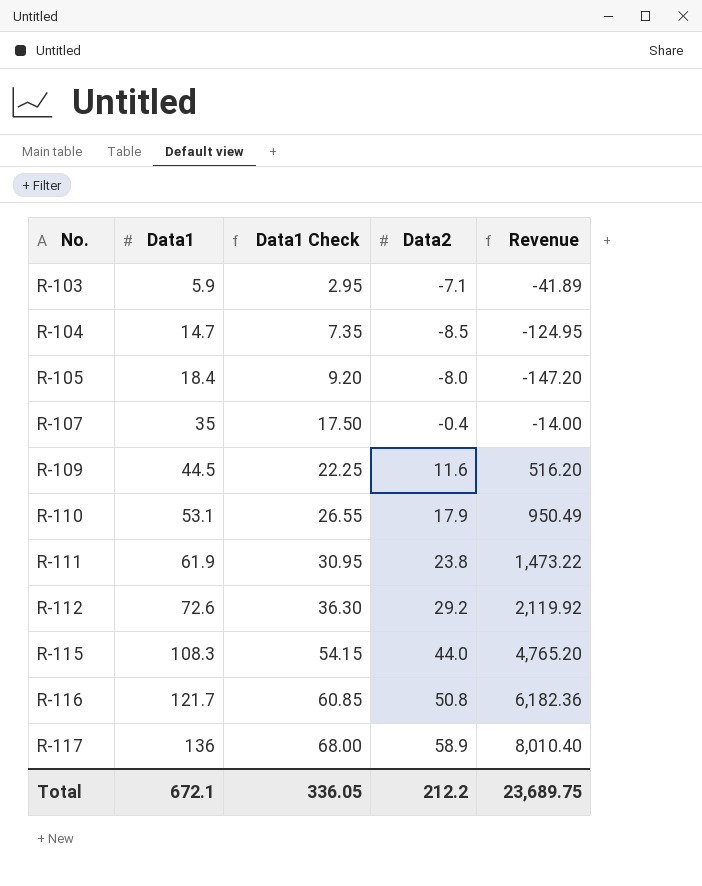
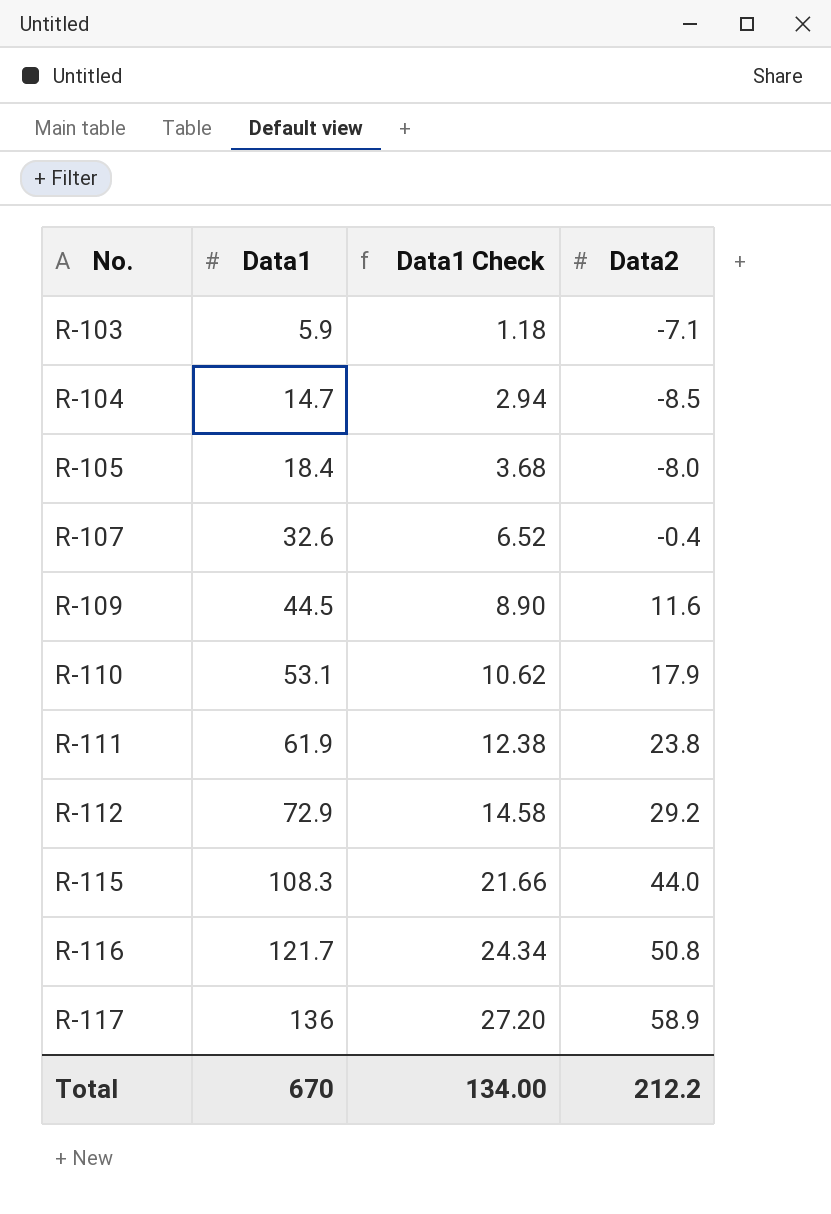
column Revenue | formula: [Data1] * [Data2] -> none
column Data1 Check | formula: [Data1] * 0.5 -> [Data1] * 0.2
R-107 | Data1: 35 -> 32.6
R-112 | Data1: 72.6 -> 72.9
Total | Data1: 672.1 -> 670
Total | Data1 Check: 336.05 -> 134.00

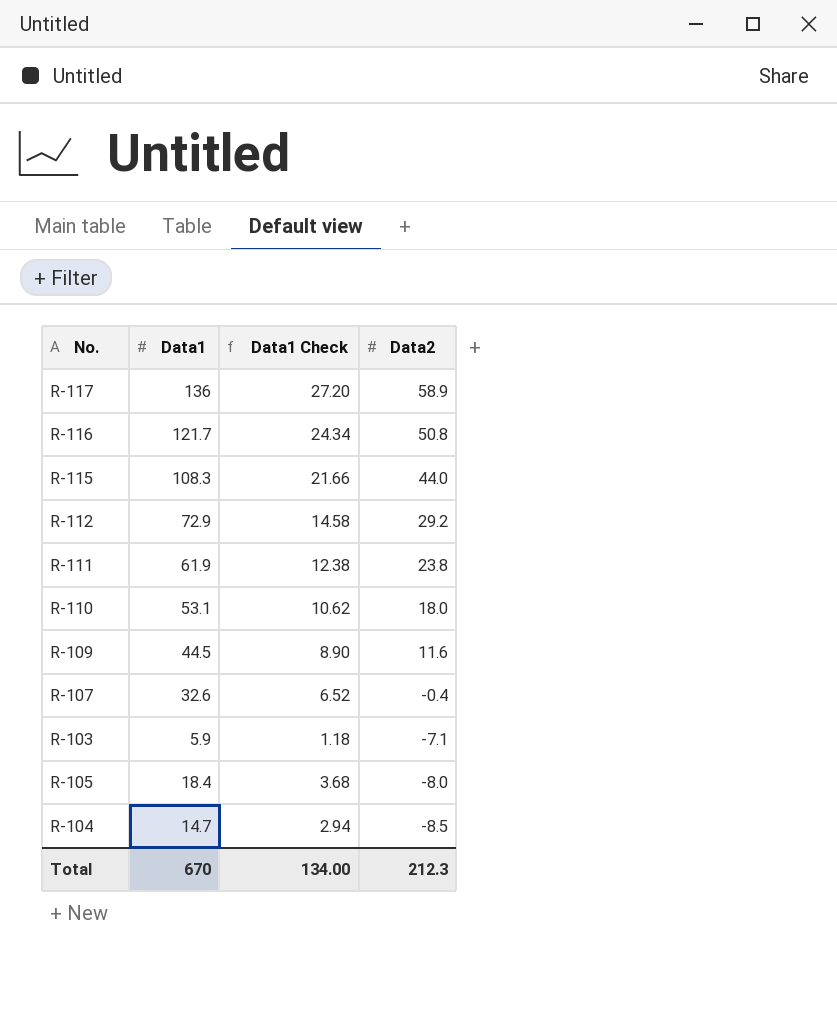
row order: No. ascending -> Data2 descending
R-110 | Data2: 17.9 -> 18.0
Total | Data2: 212.2 -> 212.3

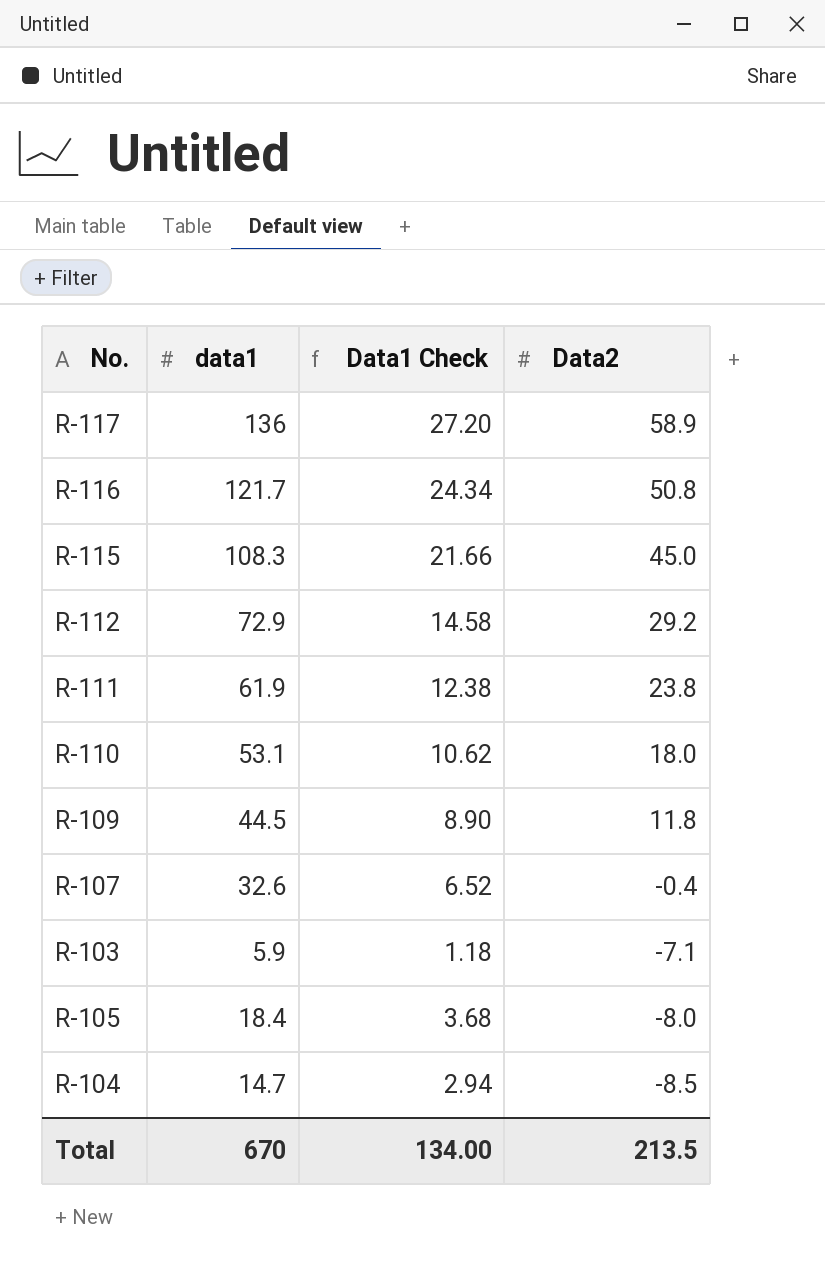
column name: Data1 -> data1
R-115 | Data2: 44.0 -> 45.0
R-109 | Data2: 11.6 -> 11.8
Total | Data2: 212.3 -> 213.5

